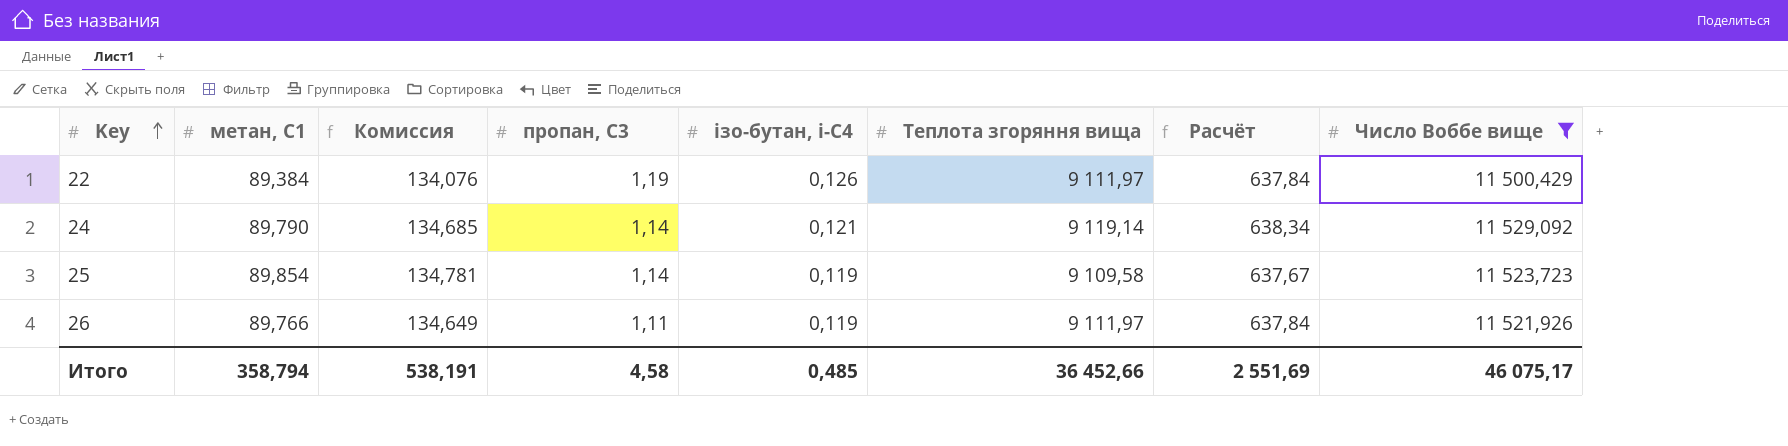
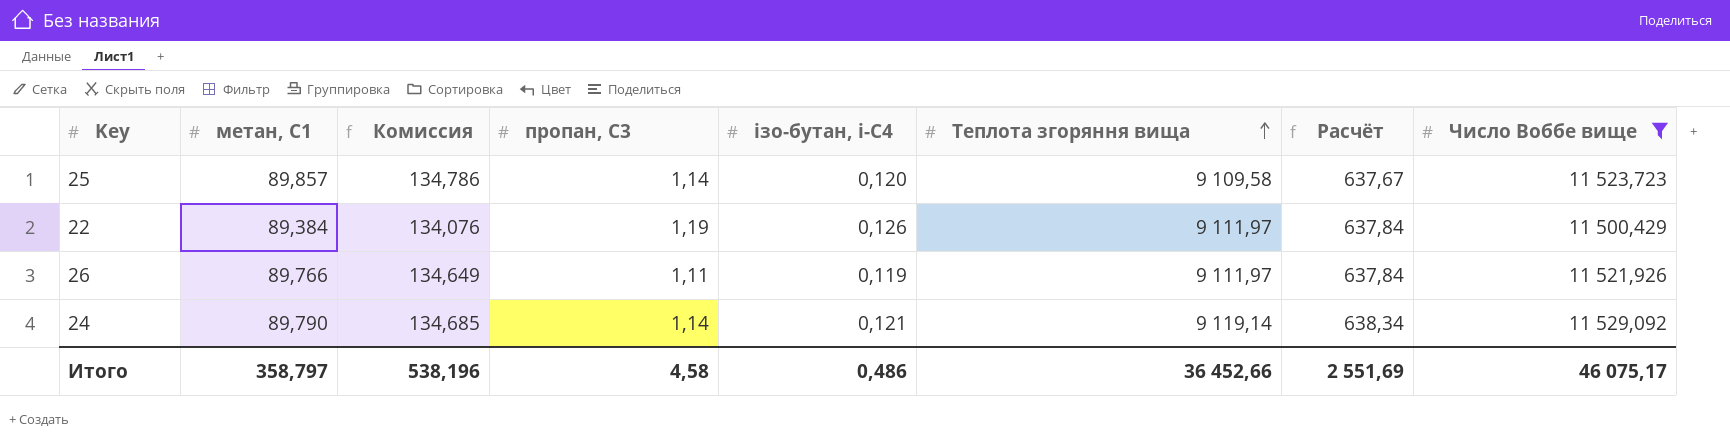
row order: Key ascending -> Теплота згоряння вища ascending
25 | метан, С1: 89,854 -> 89,857
25 | Комиссия: 134,781 -> 134,786
25 | ізо-бутан, і-С4: 0,119 -> 0,120
Итого | метан, С1: 358,794 -> 358,797
Итого | Комиссия: 538,191 -> 538,196
Итого | ізо-бутан, і-С4: 0,485 -> 0,486

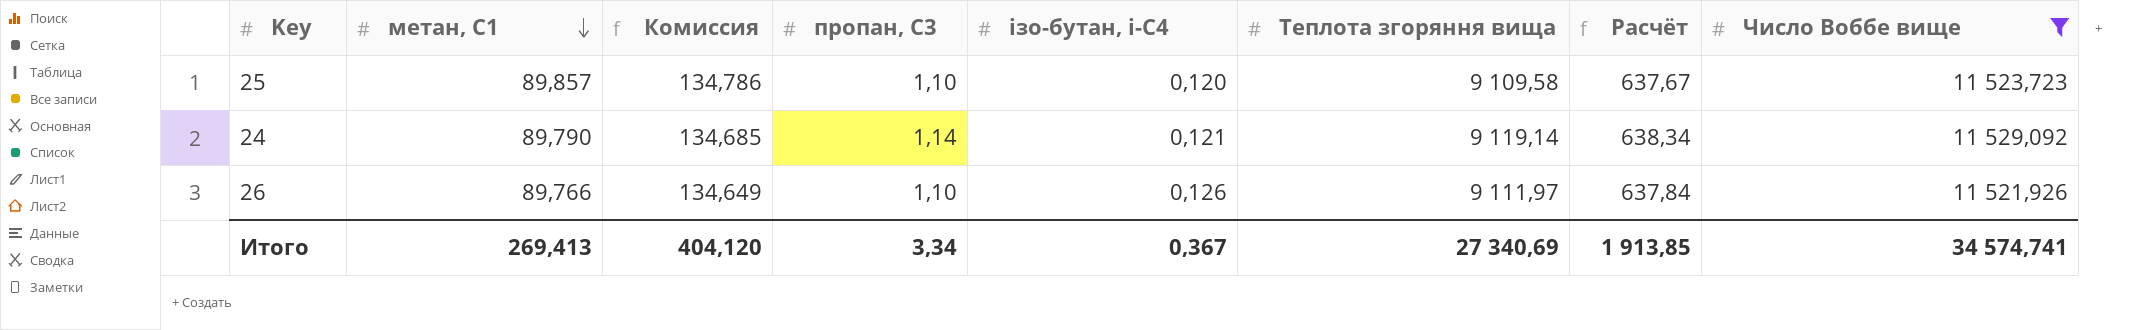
row order: Теплота згоряння вища ascending -> метан, С1 descending
row 22: 89,384 | 134,076 | 1,19 | 0,126 | 9 111,97 | 637,84 | 11 500,429 -> none
25 | пропан, С3: 1,14 -> 1,10
26 | пропан, С3: 1,11 -> 1,10
26 | ізо-бутан, і-С4: 0,119 -> 0,126
Итого | метан, С1: 358,797 -> 269,413
Итого | Комиссия: 538,196 -> 404,120
Итого | пропан, С3: 4,58 -> 3,34
Итого | ізо-бутан, і-С4: 0,486 -> 0,367
Итого | Теплота згоряння вища: 36 452,66 -> 27 340,69
Итого | Расчёт: 2 551,69 -> 1 913,85
Итого | Число Воббе вище: 46 075,17 -> 34 574,741

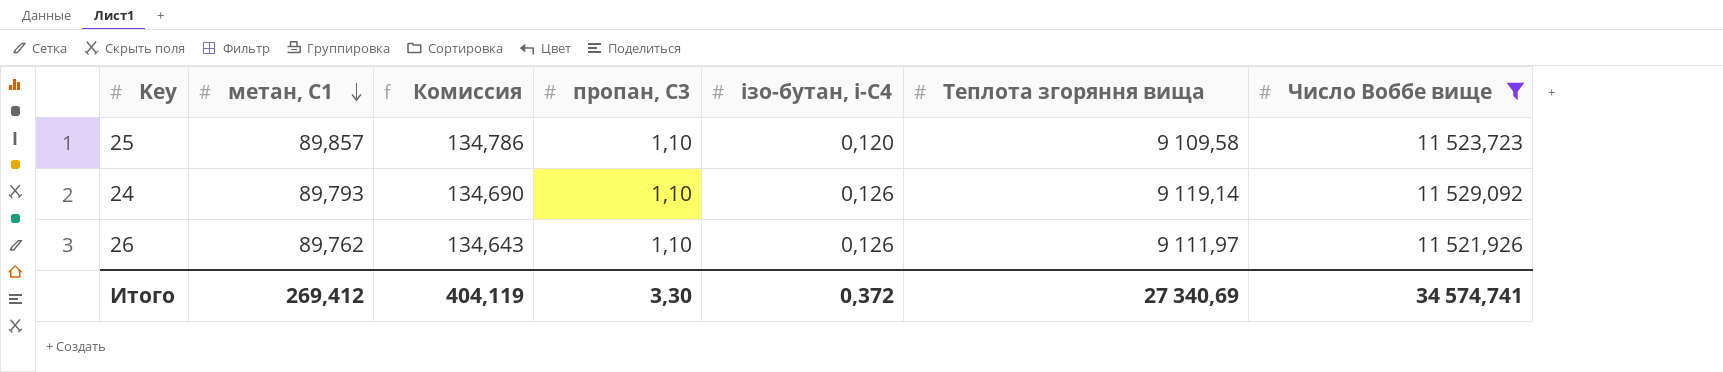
column Расчёт | formula: [Теплота згоряння вища] * 0,07 -> none
24 | метан, С1: 89,790 -> 89,793
24 | Комиссия: 134,685 -> 134,690
24 | пропан, С3: 1,14 -> 1,10
24 | ізо-бутан, і-С4: 0,121 -> 0,126
26 | метан, С1: 89,766 -> 89,762
26 | Комиссия: 134,649 -> 134,643
Итого | метан, С1: 269,413 -> 269,412
Итого | Комиссия: 404,120 -> 404,119
Итого | пропан, С3: 3,34 -> 3,30
Итого | ізо-бутан, і-С4: 0,367 -> 0,372

